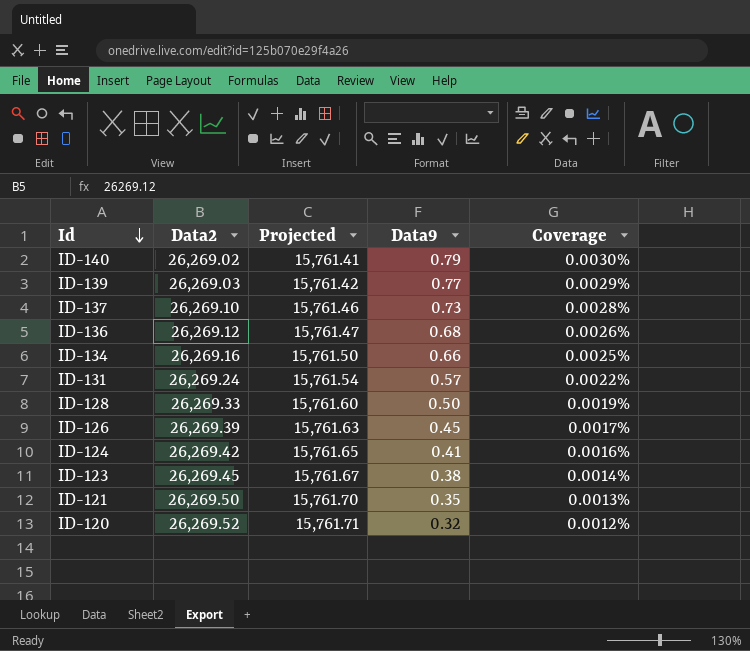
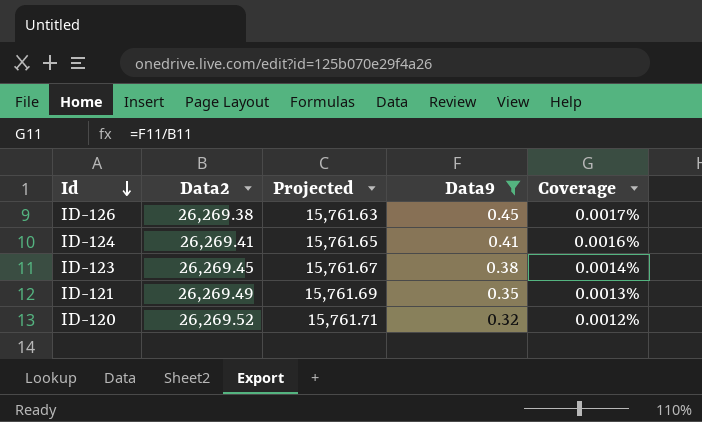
filter: none -> Data9 <= 0.45
ID-126 | Data2: 26,269.39 -> 26,269.38
ID-124 | Data2: 26,269.42 -> 26,269.41
ID-121 | Data2: 26,269.50 -> 26,269.49
ID-121 | Projected: 15,761.70 -> 15,761.69

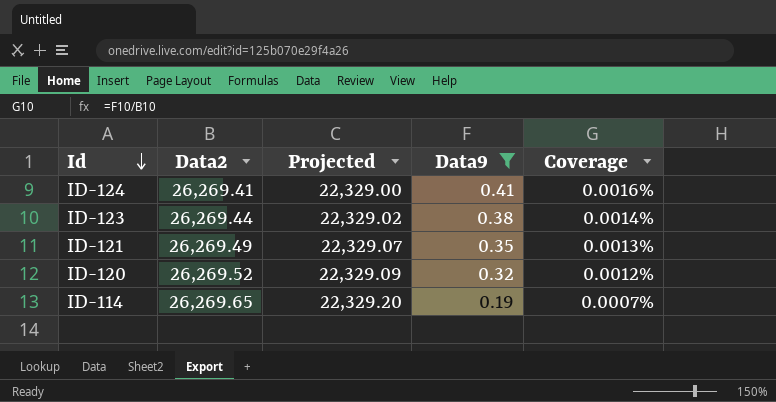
column Projected | formula: [Data2] * 0.6 -> [Data2] * 0.85
row ID-126: 26,269.38 | 15,761.63 | 0.45 | 0.0017% -> none
ID-123 | Data2: 26,269.45 -> 26,269.44
row ID-114: none -> 26,269.65 | 22,329.20 | 0.19 | 0.0007%

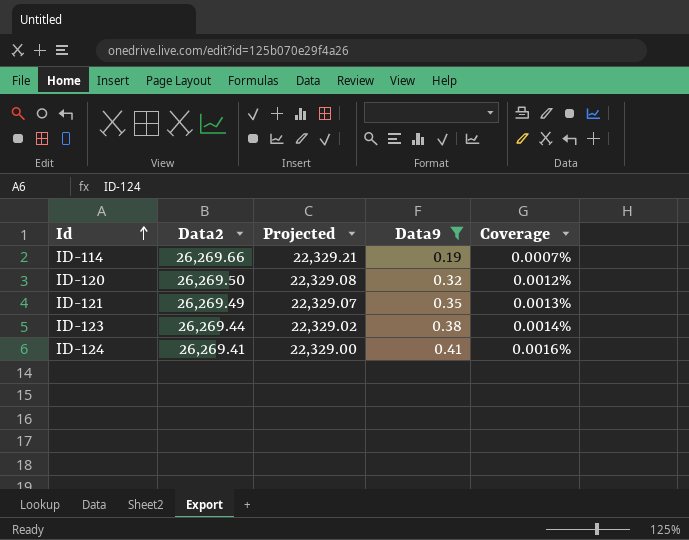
row order: Id descending -> Id ascending
ID-114 | Data2: 26,269.65 -> 26,269.66
ID-114 | Projected: 22,329.20 -> 22,329.21
ID-120 | Data2: 26,269.52 -> 26,269.50
ID-120 | Projected: 22,329.09 -> 22,329.08

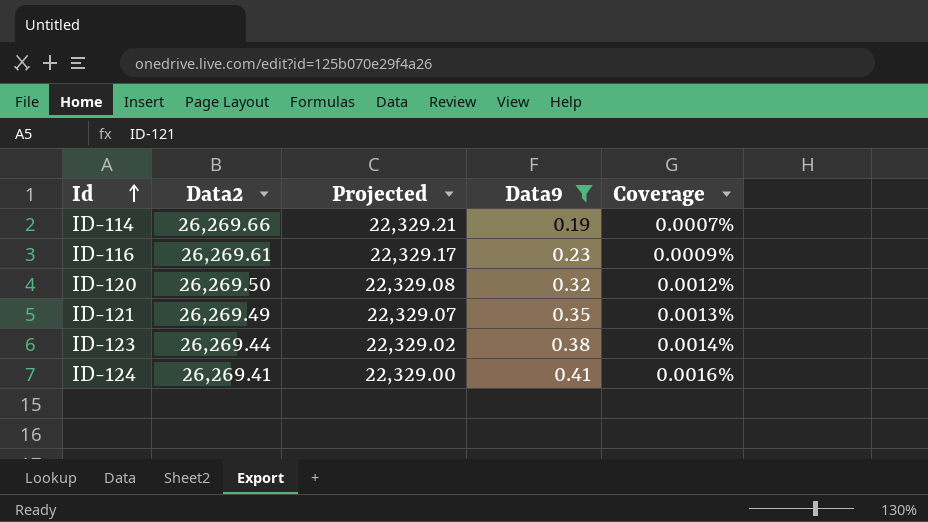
row ID-116: none -> 26,269.61 | 22,329.17 | 0.23 | 0.0009%

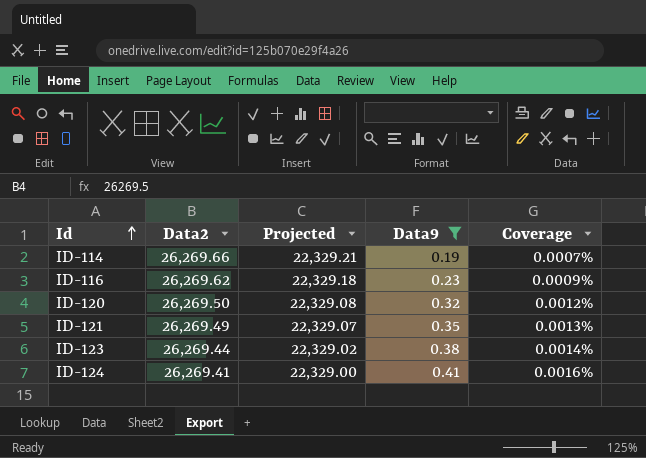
ID-116 | Data2: 26,269.61 -> 26,269.62
ID-116 | Projected: 22,329.17 -> 22,329.18

